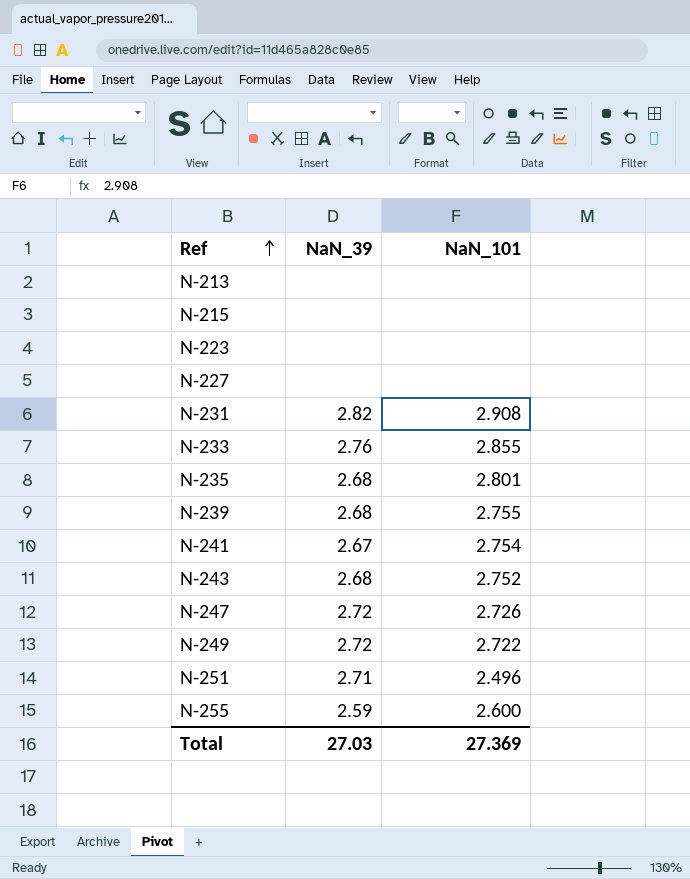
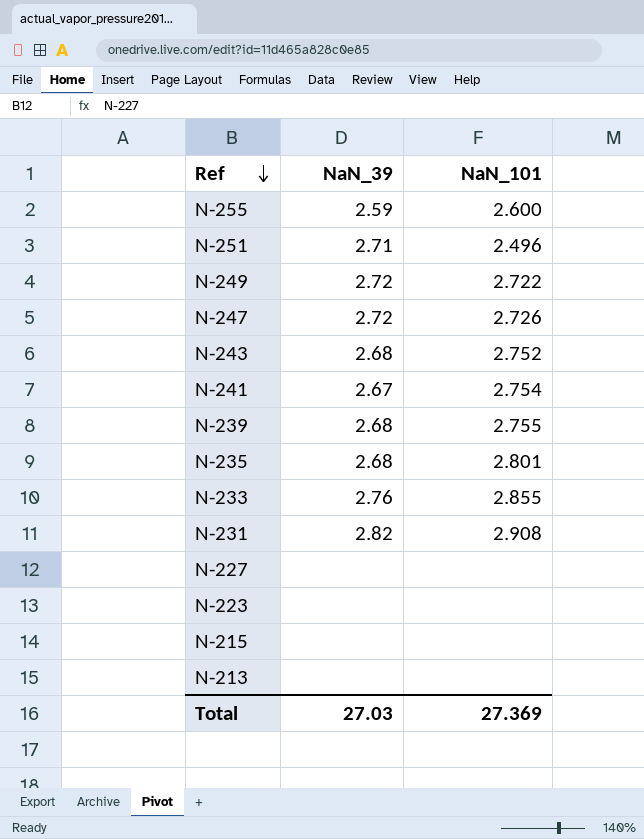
row order: Ref ascending -> Ref descending

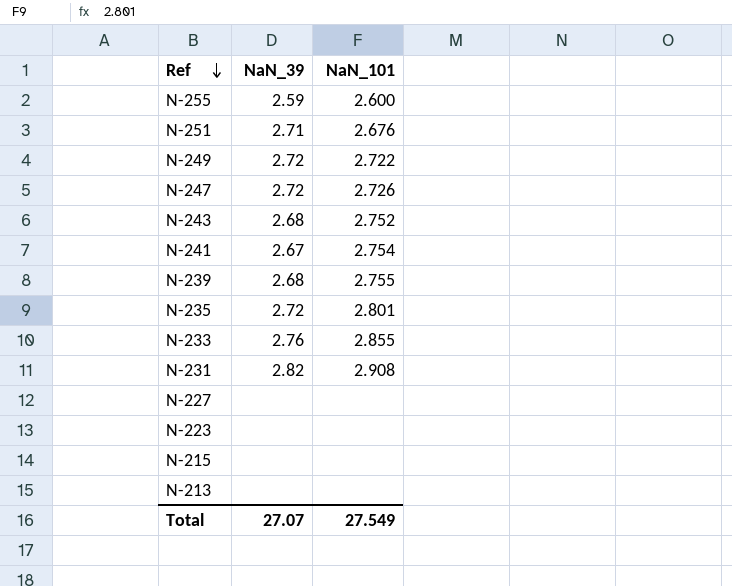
N-251 | NaN_101: 2.496 -> 2.676
N-235 | NaN_39: 2.68 -> 2.72
Total | NaN_39: 27.03 -> 27.07
Total | NaN_101: 27.369 -> 27.549

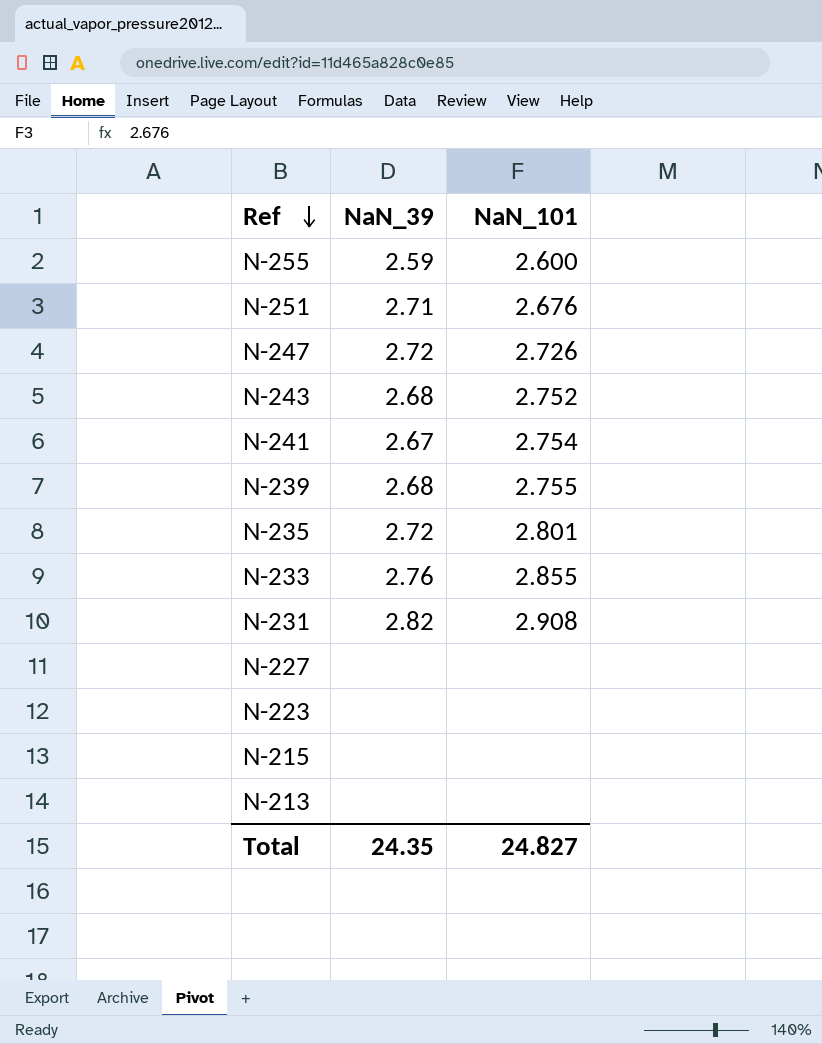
row N-249: 2.72 | 2.722 -> none
Total | NaN_39: 27.07 -> 24.35
Total | NaN_101: 27.549 -> 24.827

